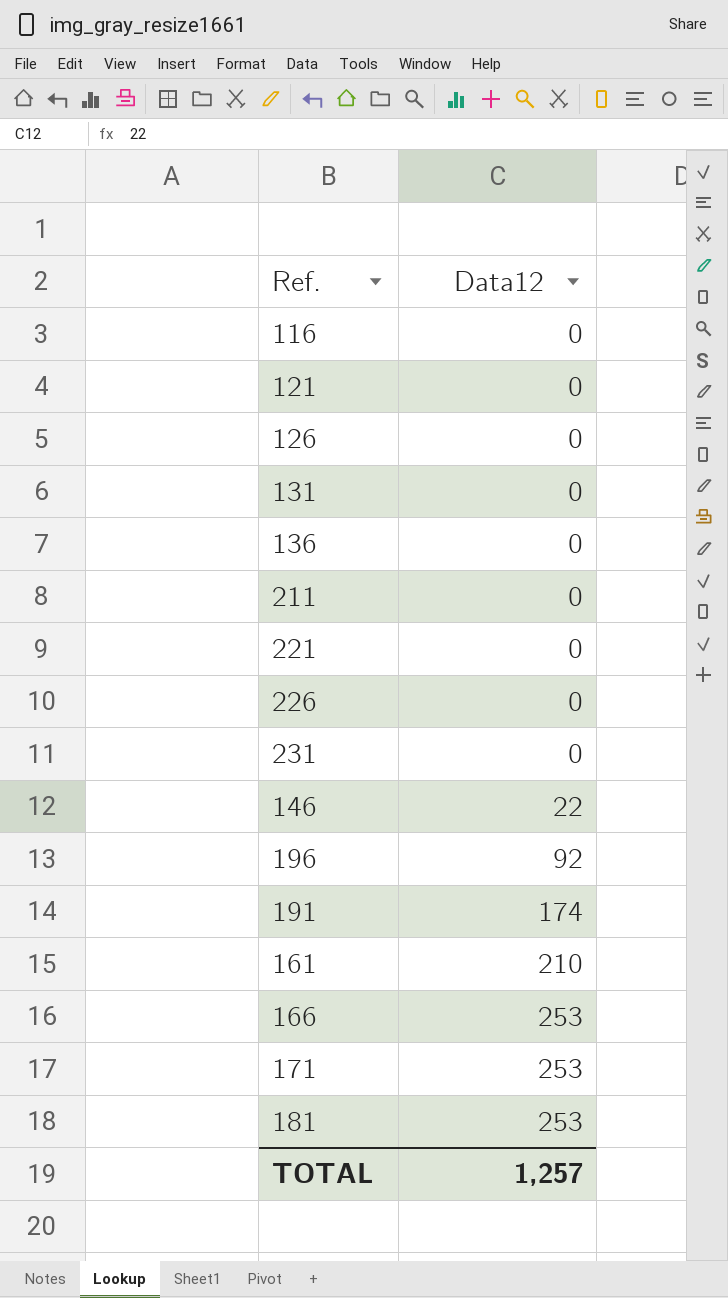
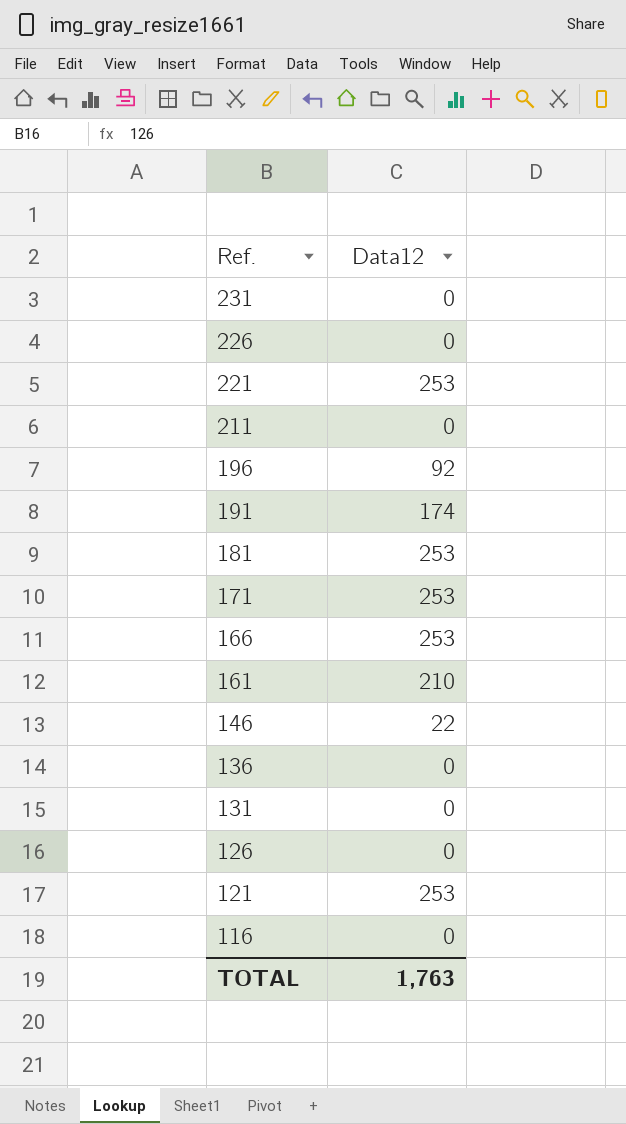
row order: Data12 ascending -> Ref. descending
221 | Data12: 0 -> 253
121 | Data12: 0 -> 253
TOTAL | Data12: 1,257 -> 1,763

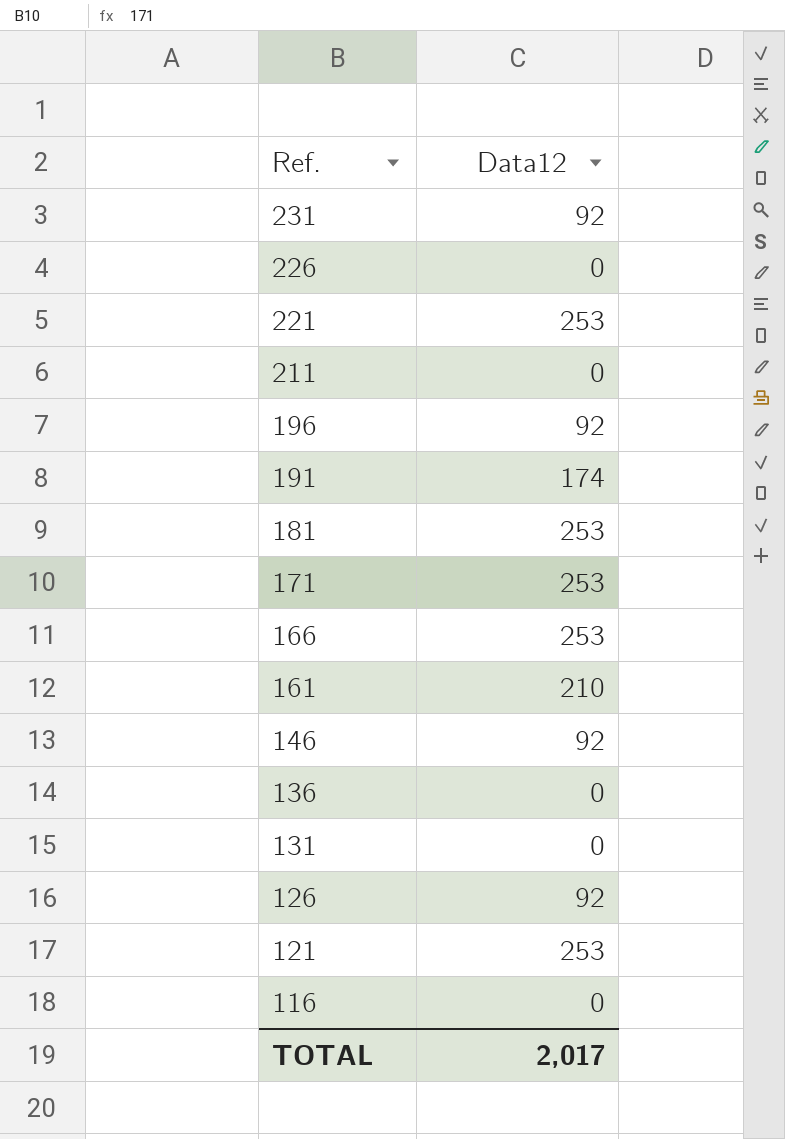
231 | Data12: 0 -> 92
146 | Data12: 22 -> 92
126 | Data12: 0 -> 92
TOTAL | Data12: 1,763 -> 2,017

